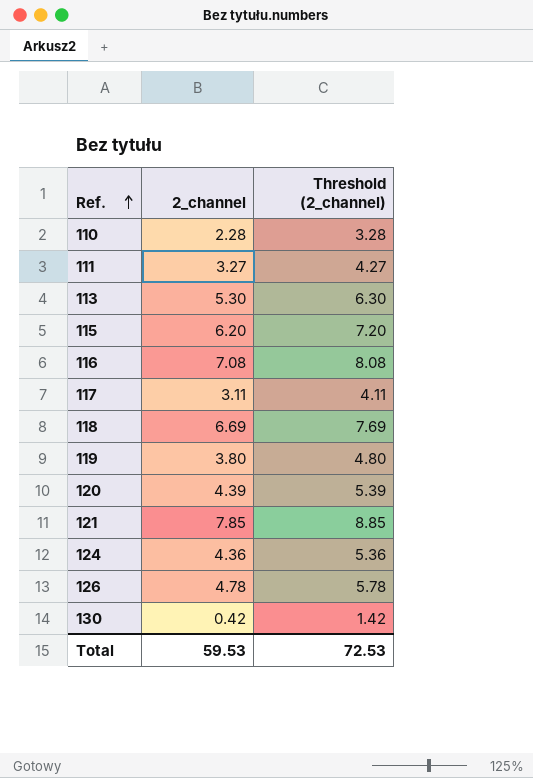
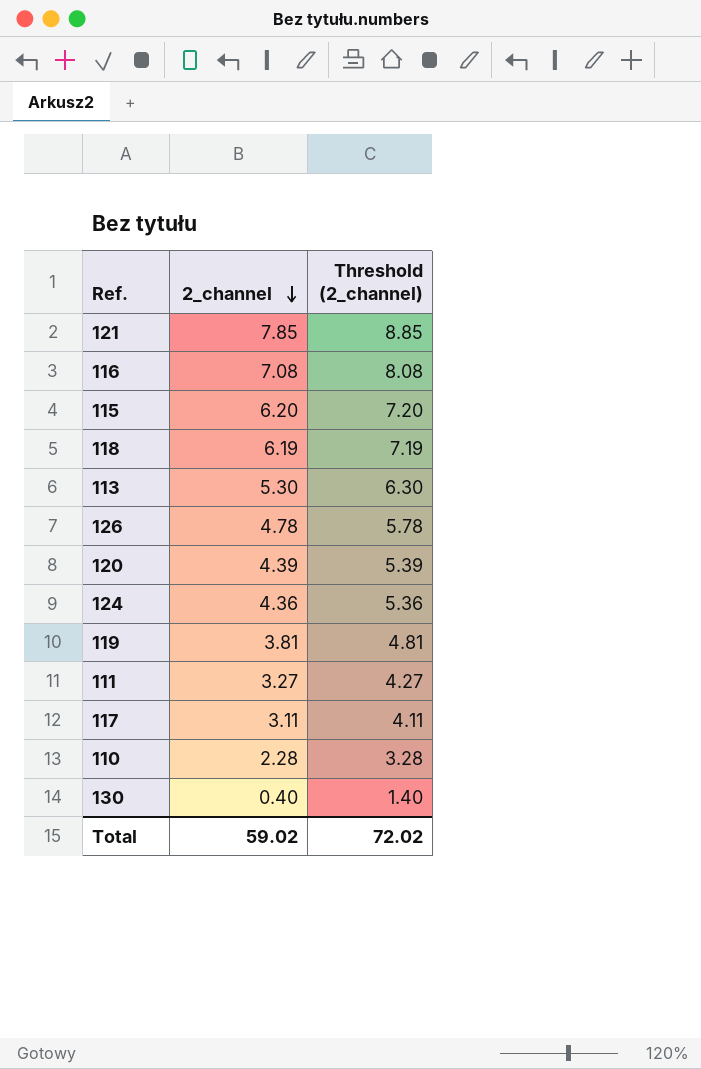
row order: Ref. ascending -> 2_channel descending
118 | 2_channel: 6.69 -> 6.19
118 | Threshold (2_channel): 7.69 -> 7.19
119 | 2_channel: 3.80 -> 3.81
119 | Threshold (2_channel): 4.80 -> 4.81
130 | 2_channel: 0.42 -> 0.40
130 | Threshold (2_channel): 1.42 -> 1.40
Total | 2_channel: 59.53 -> 59.02
Total | Threshold (2_channel): 72.53 -> 72.02

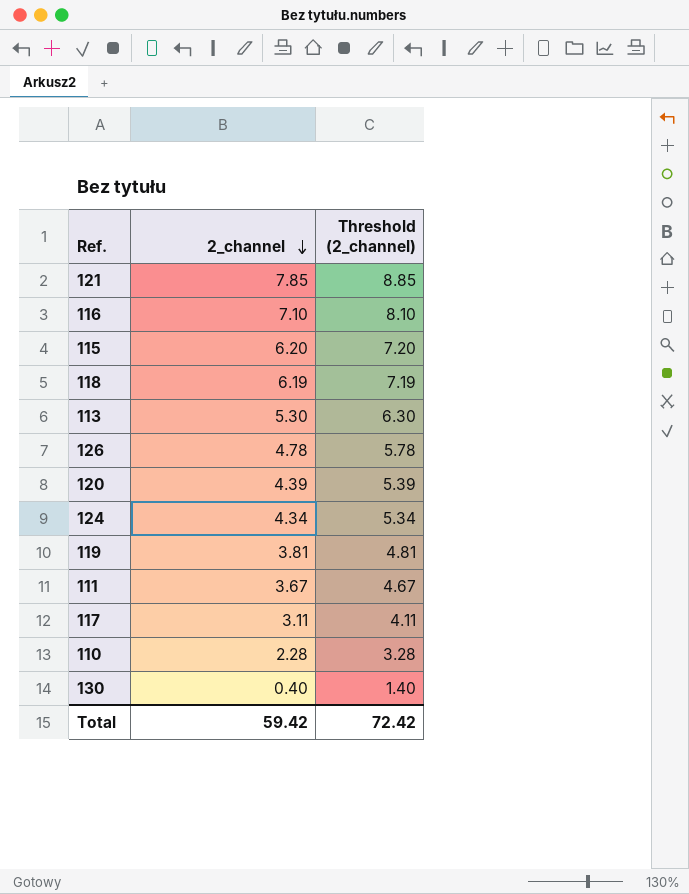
116 | 2_channel: 7.08 -> 7.10
116 | Threshold (2_channel): 8.08 -> 8.10
124 | 2_channel: 4.36 -> 4.34
124 | Threshold (2_channel): 5.36 -> 5.34
111 | 2_channel: 3.27 -> 3.67
111 | Threshold (2_channel): 4.27 -> 4.67
Total | 2_channel: 59.02 -> 59.42
Total | Threshold (2_channel): 72.02 -> 72.42

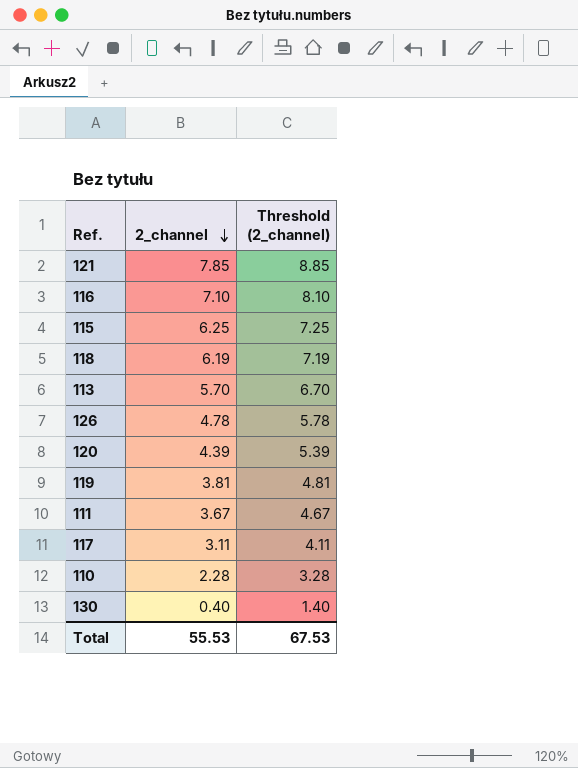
row 124: 4.34 | 5.34 -> none
115 | 2_channel: 6.20 -> 6.25
115 | Threshold (2_channel): 7.20 -> 7.25
113 | 2_channel: 5.30 -> 5.70
113 | Threshold (2_channel): 6.30 -> 6.70
Total | 2_channel: 59.42 -> 55.53
Total | Threshold (2_channel): 72.42 -> 67.53

